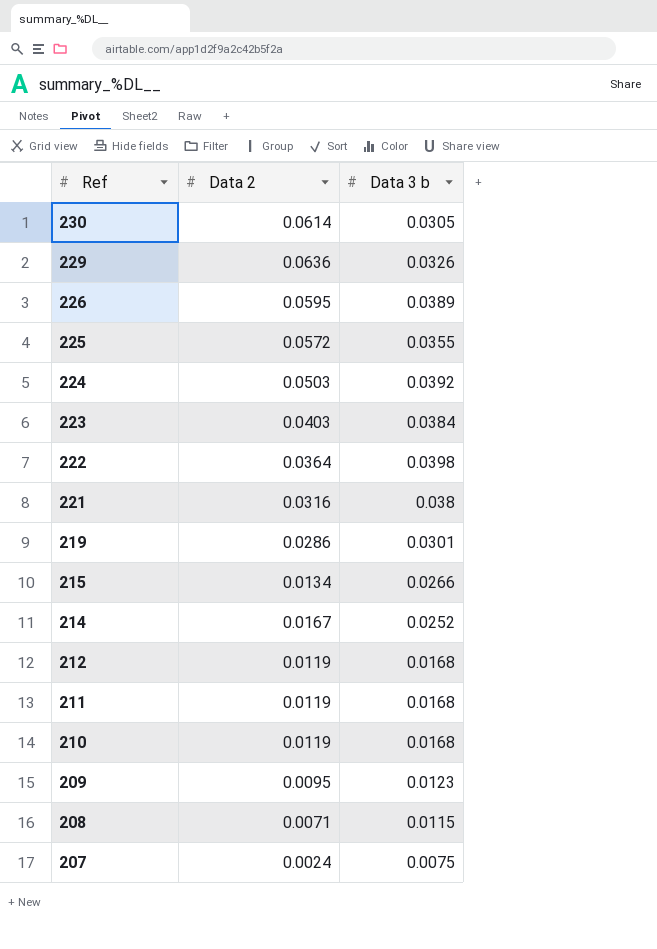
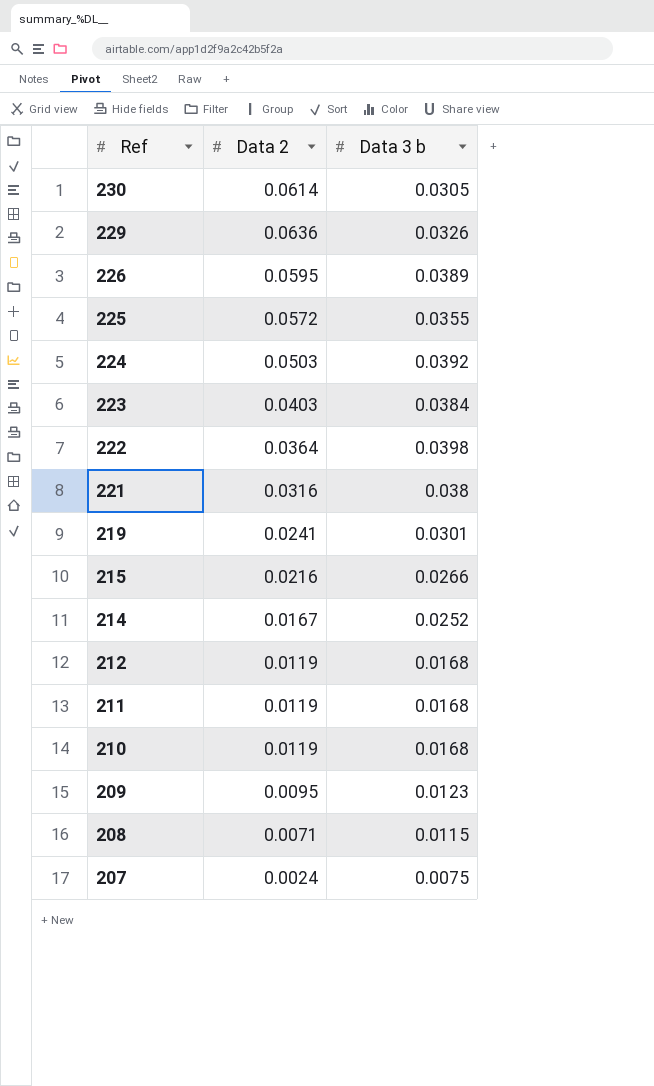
219 | Data 2: 0.0286 -> 0.0241
215 | Data 2: 0.0134 -> 0.0216

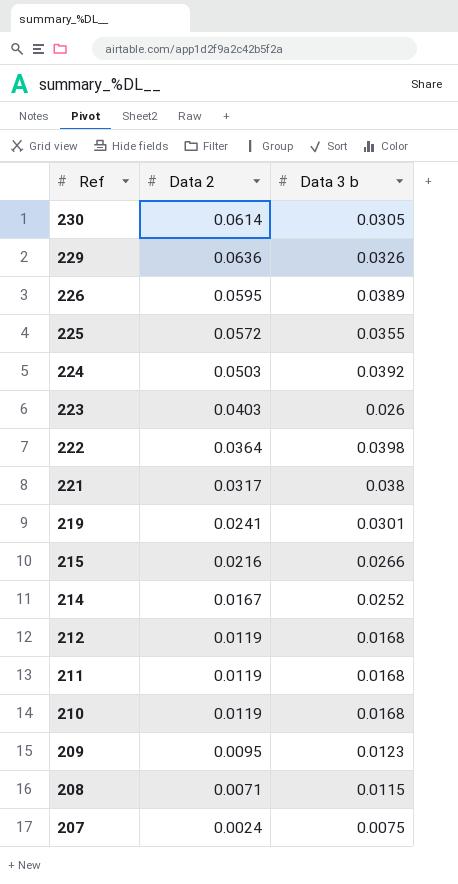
223 | Data 3 b: 0.0384 -> 0.026
221 | Data 2: 0.0316 -> 0.0317

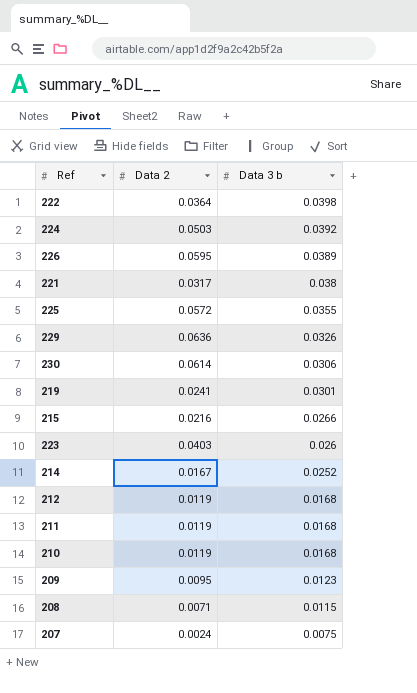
row order: Ref descending -> Data 3 b descending
230 | Data 3 b: 0.0305 -> 0.0306

